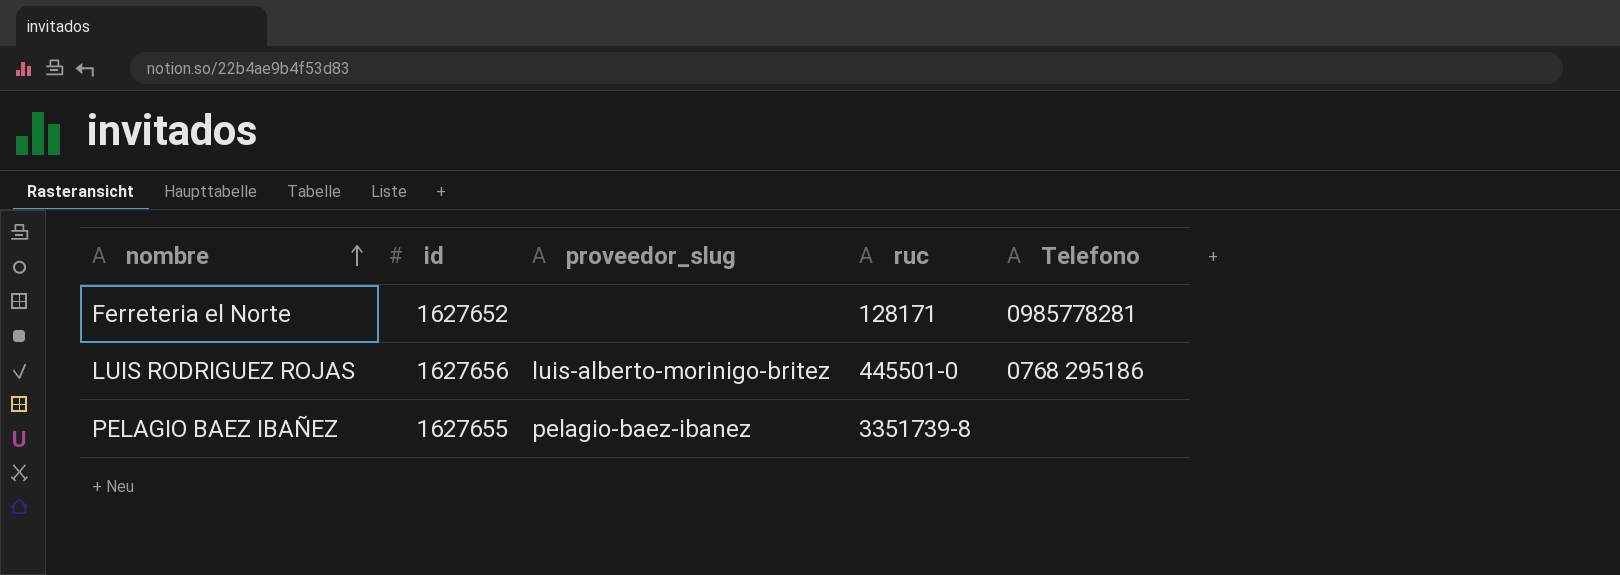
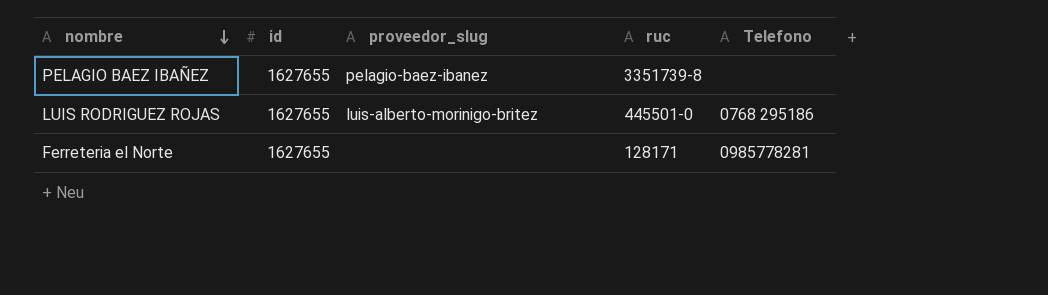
row order: nombre ascending -> nombre descending
LUIS RODRIGUEZ ROJAS | id: 1627656 -> 1627655
Ferreteria el Norte | id: 1627652 -> 1627655

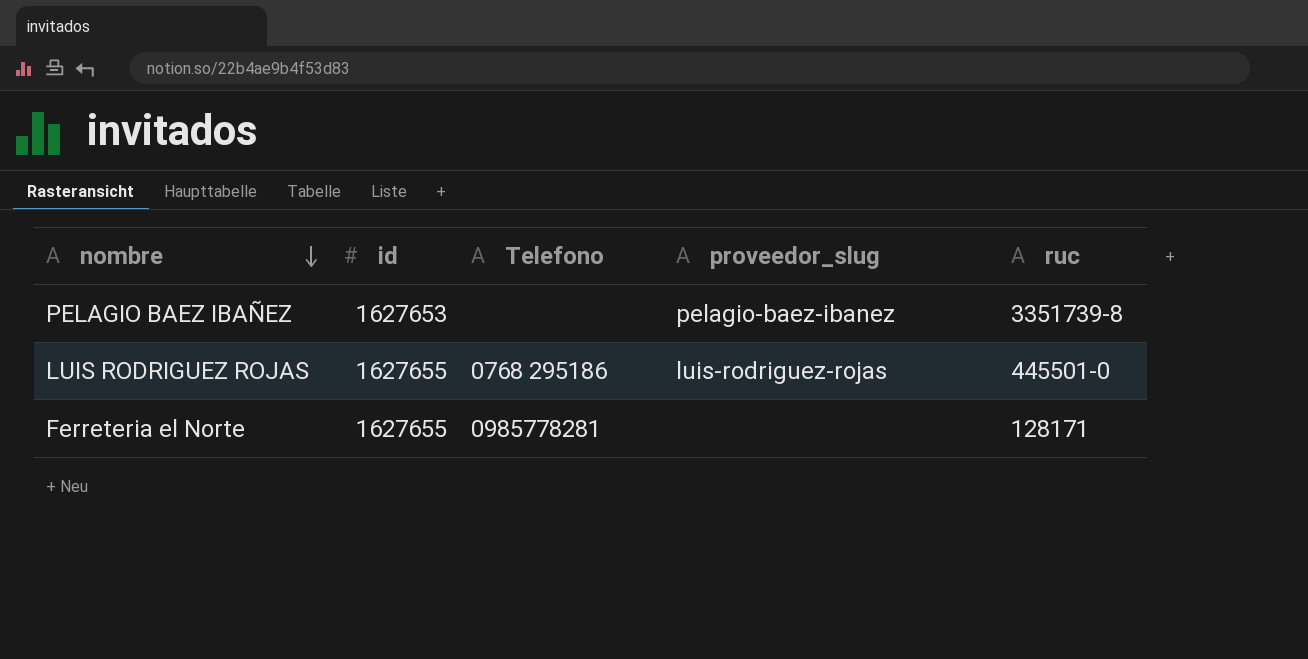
column Telefono | position: 5 -> 3
PELAGIO BAEZ IBAÑEZ | id: 1627655 -> 1627653
LUIS RODRIGUEZ ROJAS | proveedor_slug: luis-alberto-morinigo-britez -> luis-rodriguez-rojas

